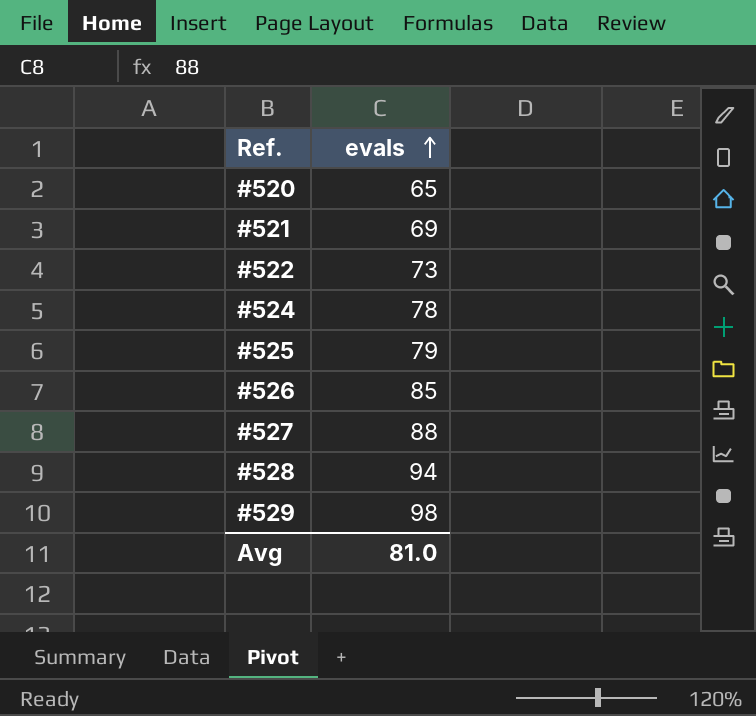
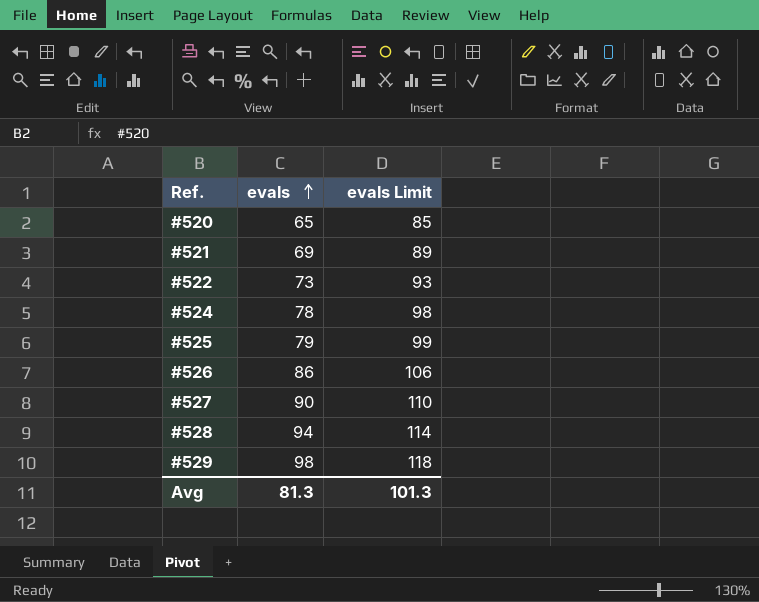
column evals Limit | formula: none -> [evals] + 20
#526 | evals: 85 -> 86
#527 | evals: 88 -> 90
Avg | evals: 81.0 -> 81.3

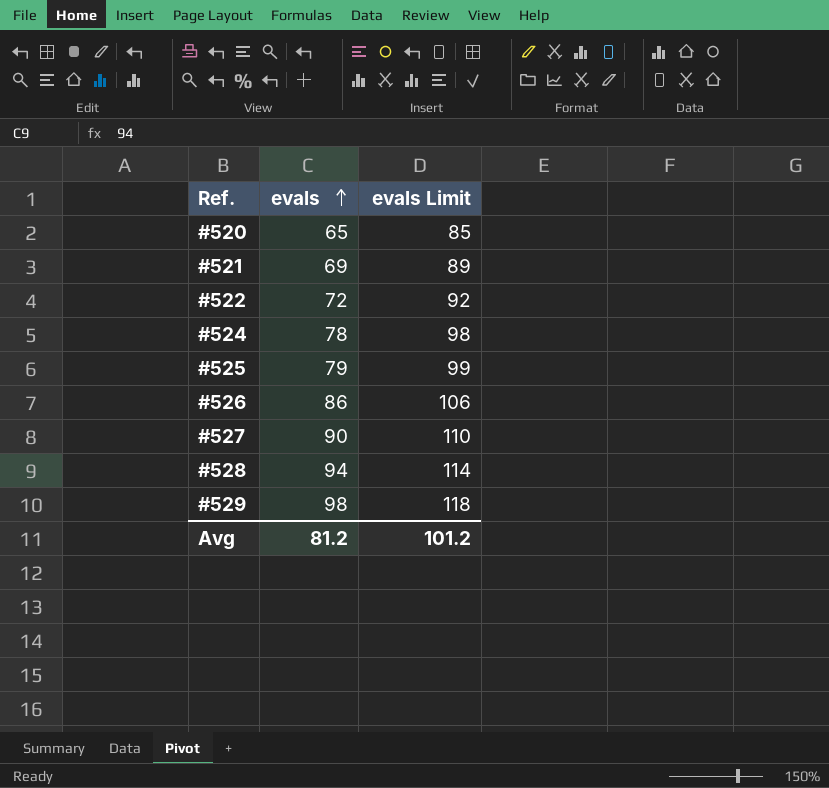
#522 | evals: 73 -> 72
#522 | evals Limit: 93 -> 92
Avg | evals: 81.3 -> 81.2
Avg | evals Limit: 101.3 -> 101.2

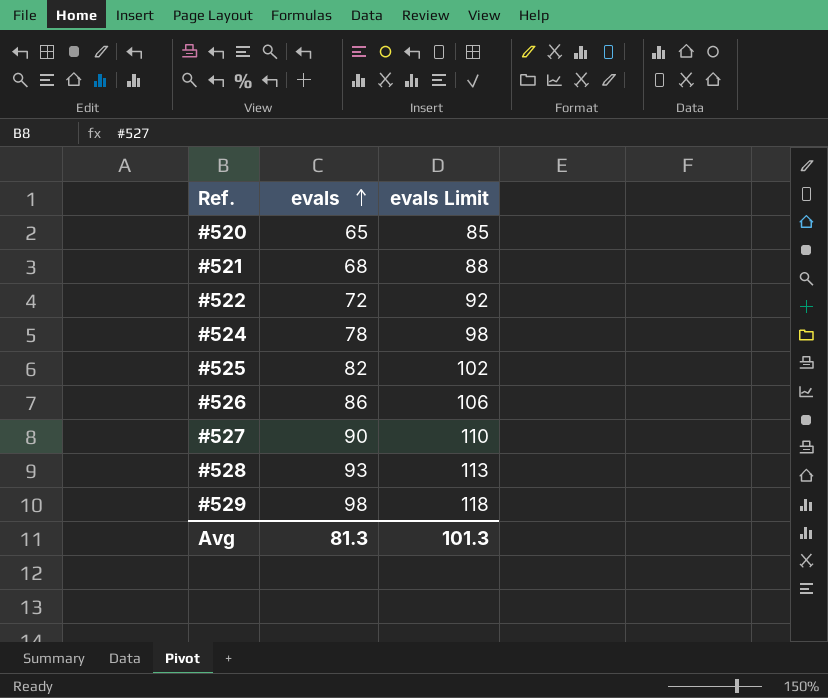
#521 | evals: 69 -> 68
#521 | evals Limit: 89 -> 88
#525 | evals: 79 -> 82
#525 | evals Limit: 99 -> 102
#528 | evals: 94 -> 93
#528 | evals Limit: 114 -> 113
Avg | evals: 81.2 -> 81.3
Avg | evals Limit: 101.2 -> 101.3

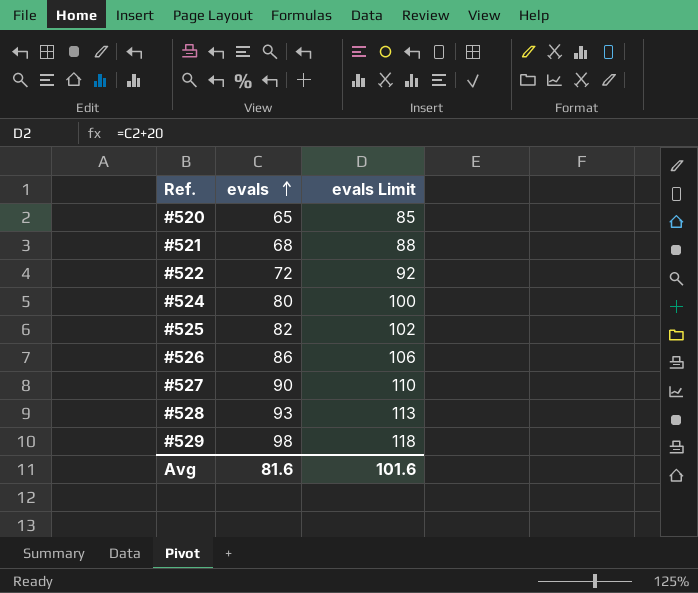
#524 | evals: 78 -> 80
#524 | evals Limit: 98 -> 100
Avg | evals: 81.3 -> 81.6
Avg | evals Limit: 101.3 -> 101.6

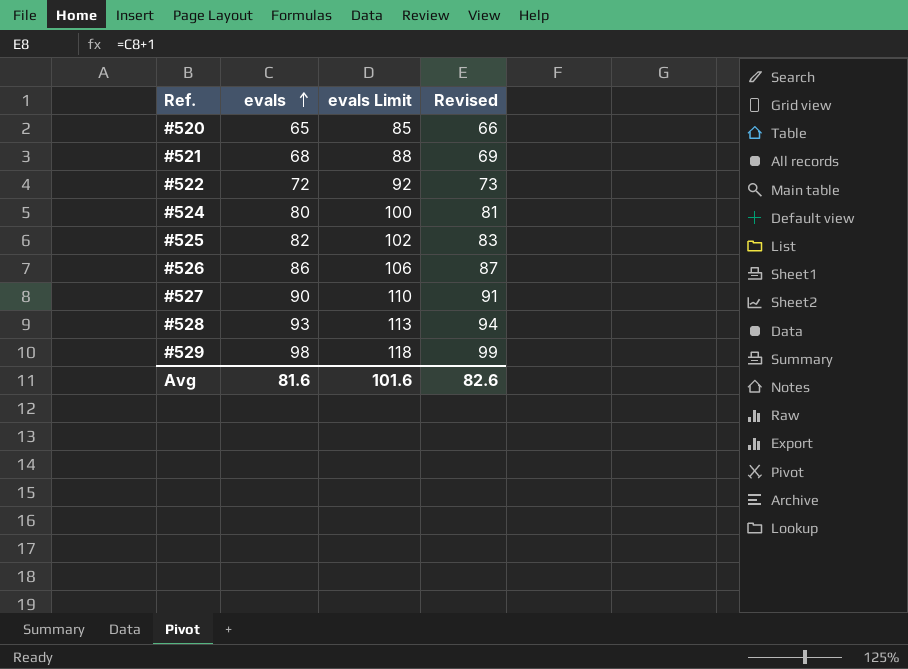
column Revised | formula: none -> [evals] + 1

